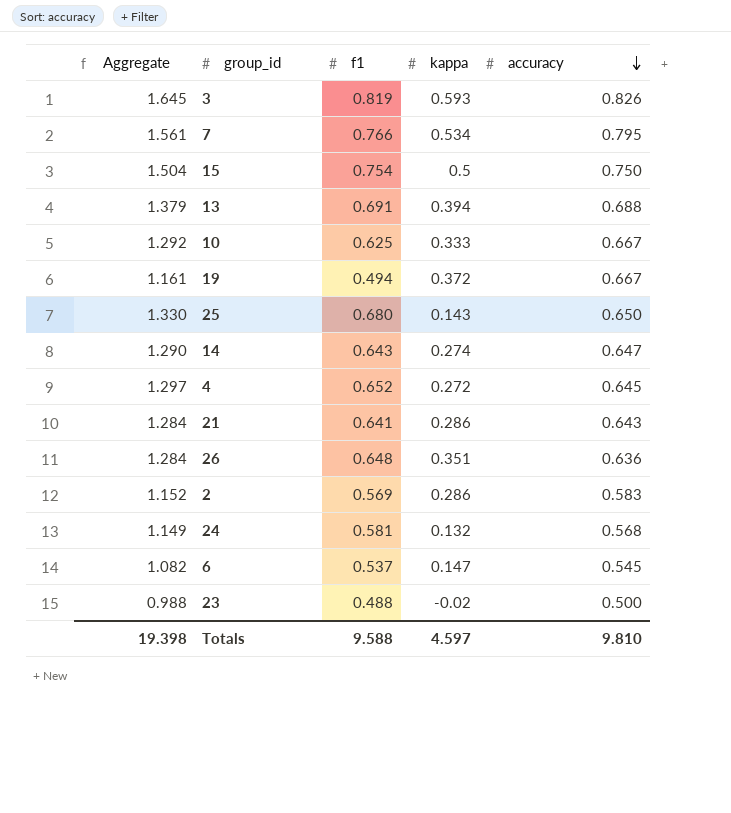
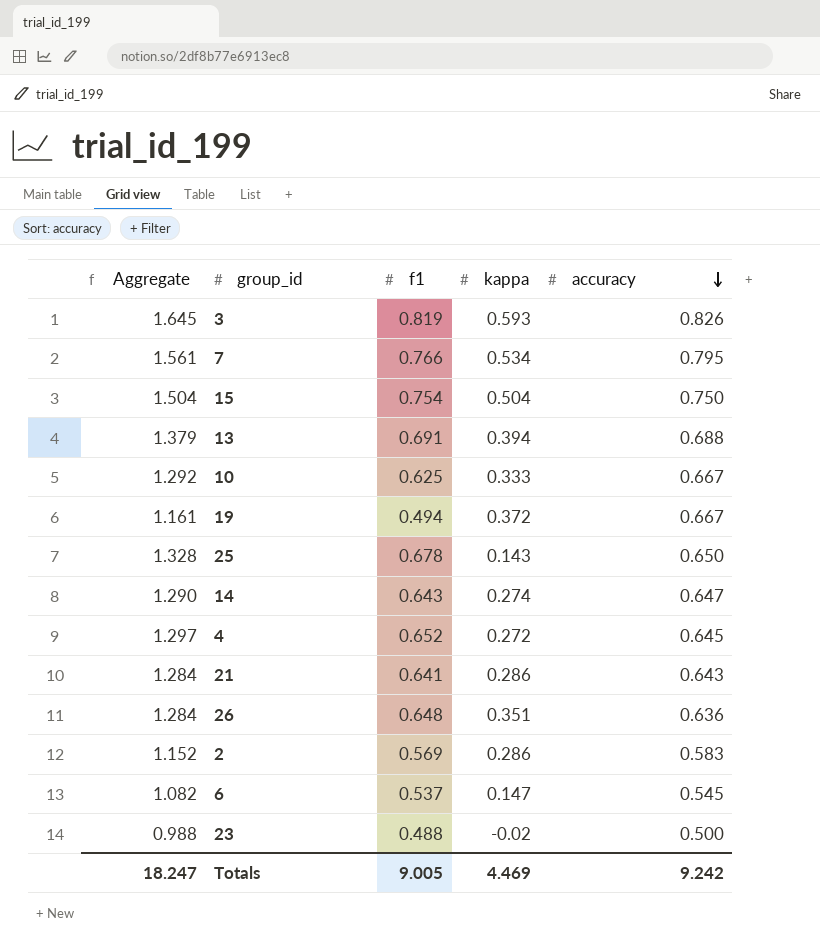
row 24: 1.149 | 0.581 | 0.132 | 0.568 -> none
15 | kappa: 0.5 -> 0.504
25 | Aggregate: 1.330 -> 1.328
25 | f1: 0.680 -> 0.678
Totals | Aggregate: 19.398 -> 18.247
Totals | f1: 9.588 -> 9.005
Totals | kappa: 4.597 -> 4.469
Totals | accuracy: 9.810 -> 9.242

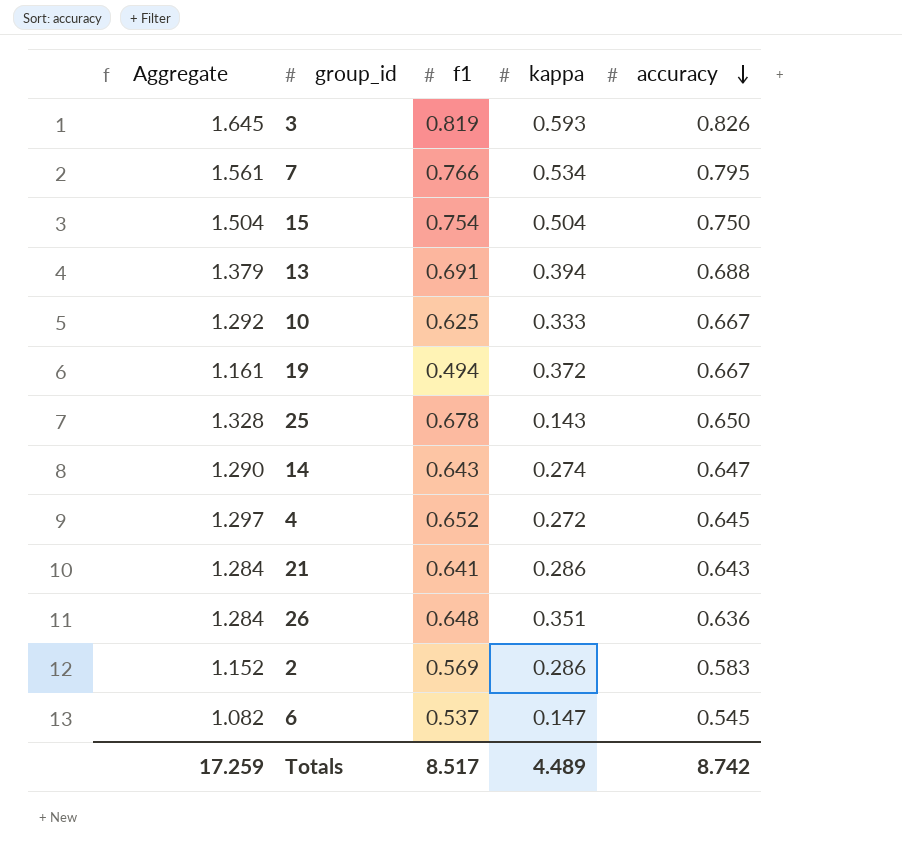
row 23: 0.988 | 0.488 | -0.02 | 0.500 -> none
Totals | Aggregate: 18.247 -> 17.259
Totals | f1: 9.005 -> 8.517
Totals | kappa: 4.469 -> 4.489
Totals | accuracy: 9.242 -> 8.742

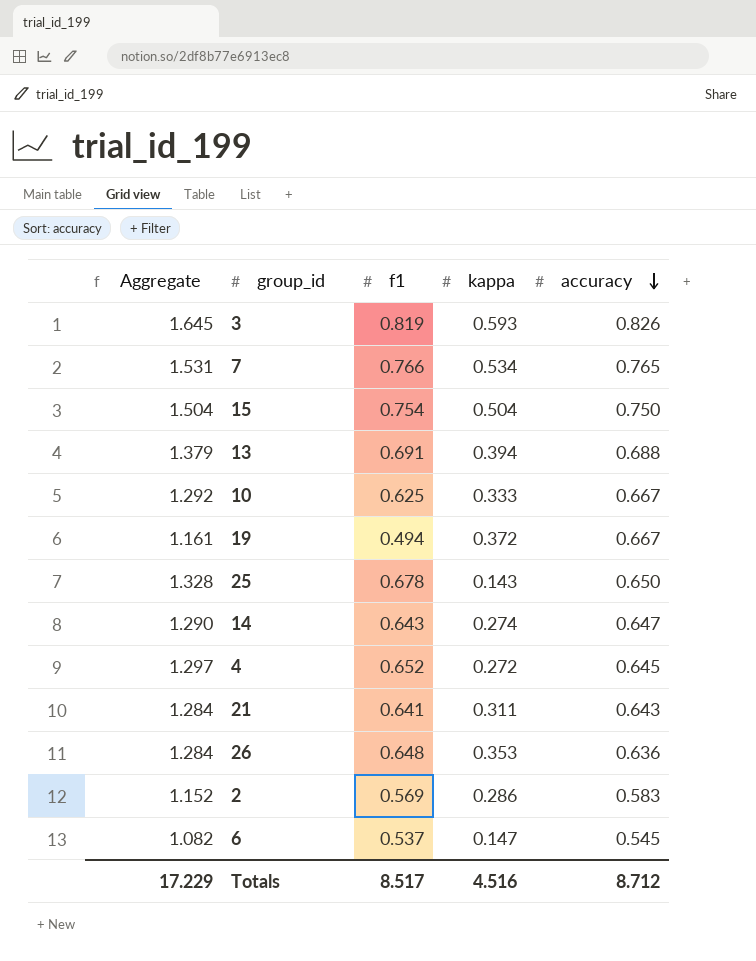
7 | Aggregate: 1.561 -> 1.531
7 | accuracy: 0.795 -> 0.765
21 | kappa: 0.286 -> 0.311
26 | kappa: 0.351 -> 0.353
Totals | Aggregate: 17.259 -> 17.229
Totals | kappa: 4.489 -> 4.516
Totals | accuracy: 8.742 -> 8.712

